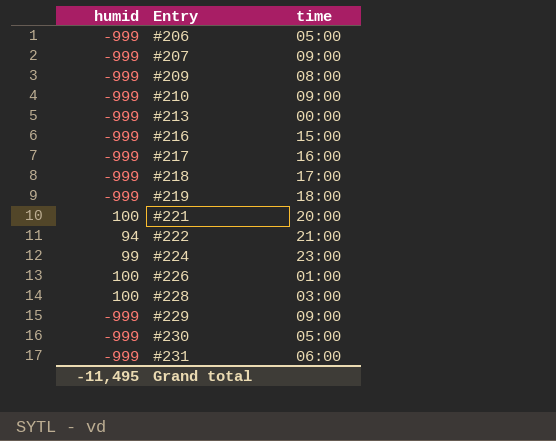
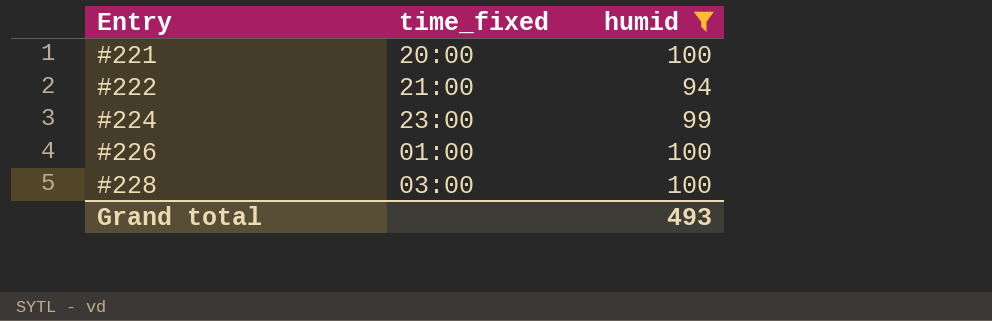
filter: none -> humid != -999
column name: time -> time_fixed
column humid | position: 1 -> 3
Grand total | humid: -11,495 -> 493

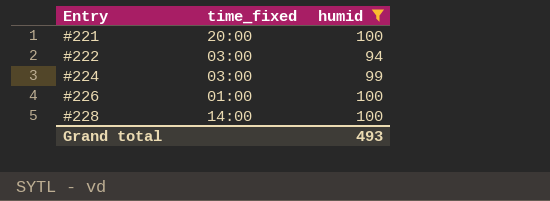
#222 | time_fixed: 21:00 -> 03:00
#224 | time_fixed: 23:00 -> 03:00
#228 | time_fixed: 03:00 -> 14:00

